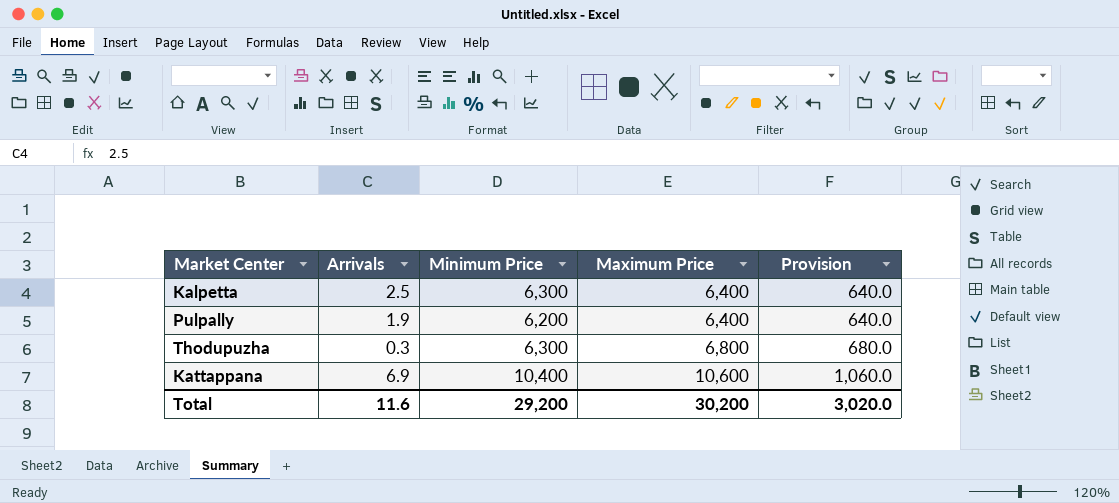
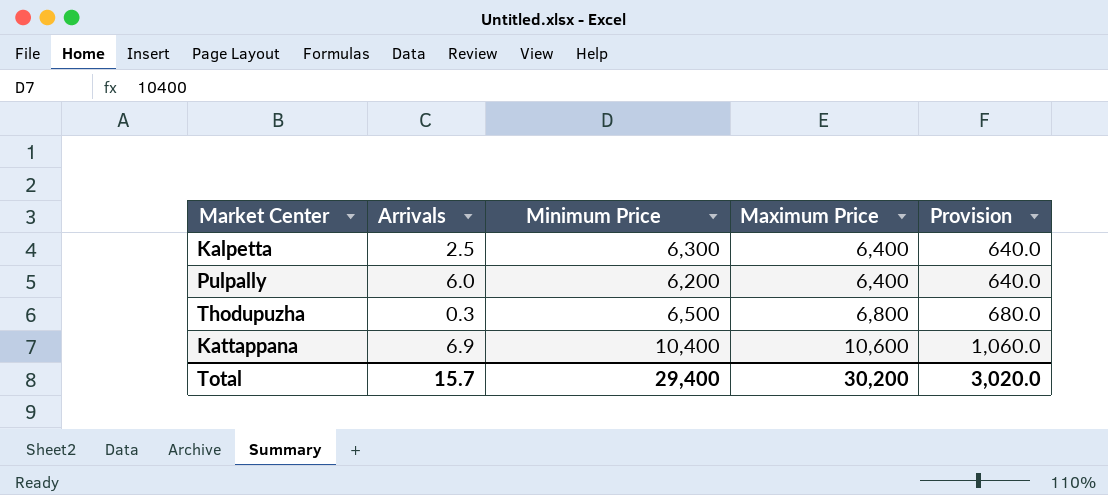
Pulpally | Arrivals: 1.9 -> 6.0
Thodupuzha | Minimum Price: 6,300 -> 6,500
Total | Arrivals: 11.6 -> 15.7
Total | Minimum Price: 29,200 -> 29,400

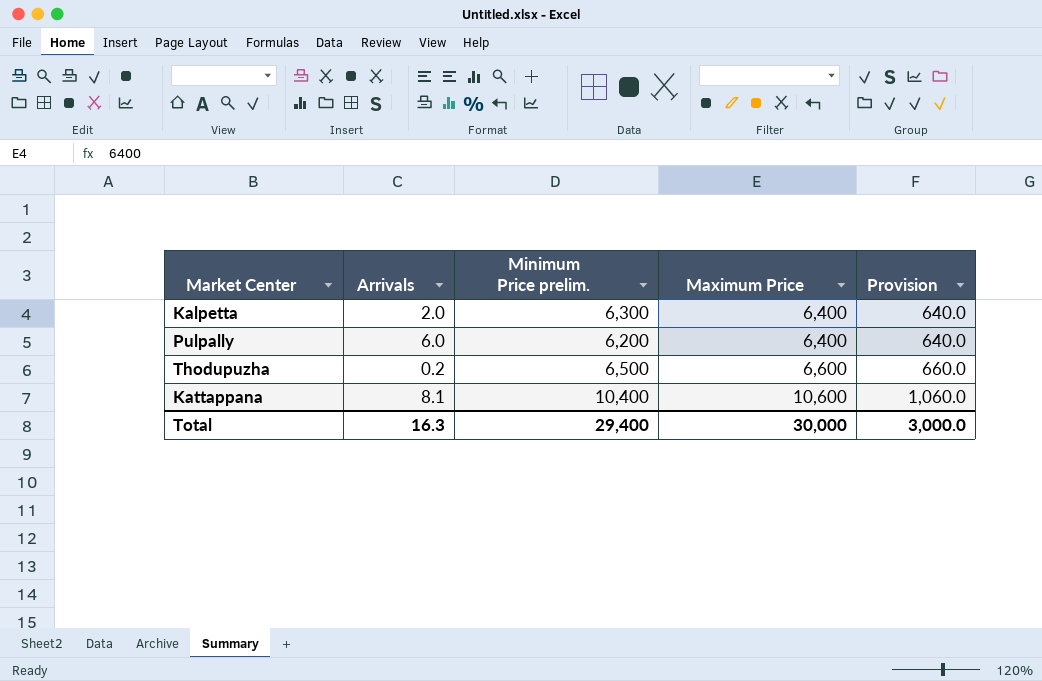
column name: Minimum Price -> Minimum Price prelim.
Kalpetta | Arrivals: 2.5 -> 2.0
Thodupuzha | Arrivals: 0.3 -> 0.2
Thodupuzha | Maximum Price: 6,800 -> 6,600
Thodupuzha | Provision: 680.0 -> 660.0
Kattappana | Arrivals: 6.9 -> 8.1
Total | Arrivals: 15.7 -> 16.3
Total | Maximum Price: 30,200 -> 30,000
Total | Provision: 3,020.0 -> 3,000.0

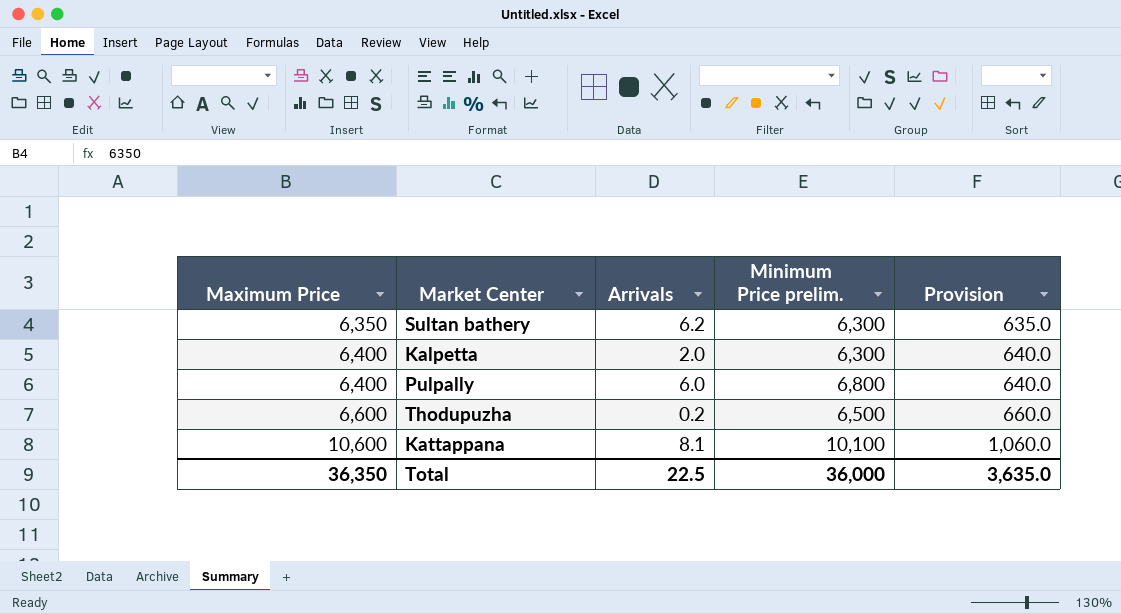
column Maximum Price | position: 4 -> 1
row Sultan bathery: none -> 6,350 | 6.2 | 6,300 | 635.0
Pulpally | Minimum Price prelim.: 6,200 -> 6,800
Kattappana | Minimum Price prelim.: 10,400 -> 10,100
Total | Maximum Price: 30,000 -> 36,350
Total | Arrivals: 16.3 -> 22.5
Total | Minimum Price prelim.: 29,400 -> 36,000
Total | Provision: 3,000.0 -> 3,635.0

